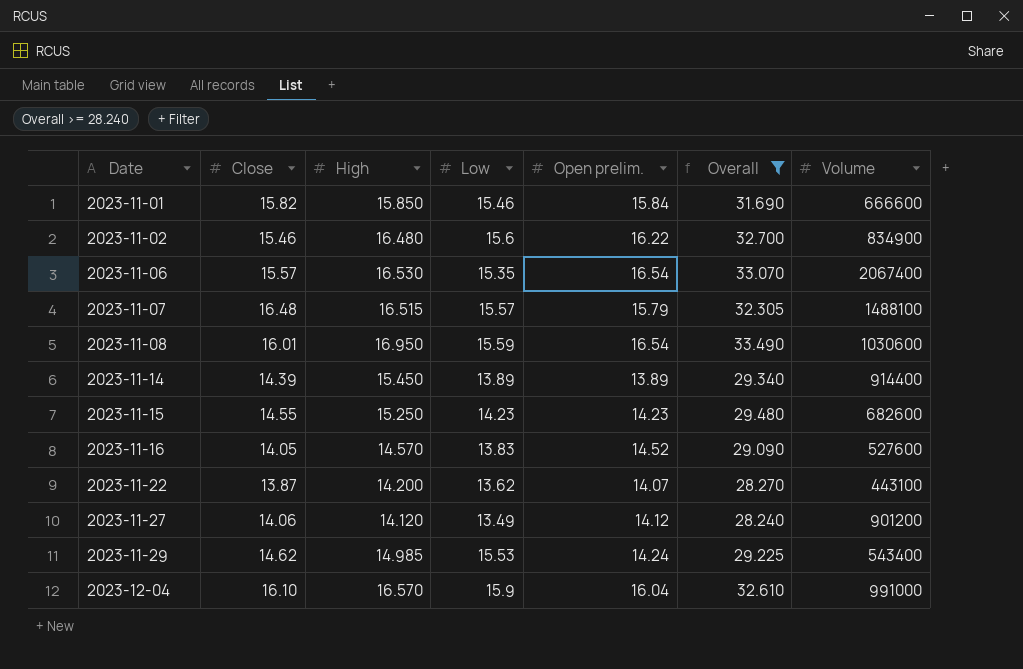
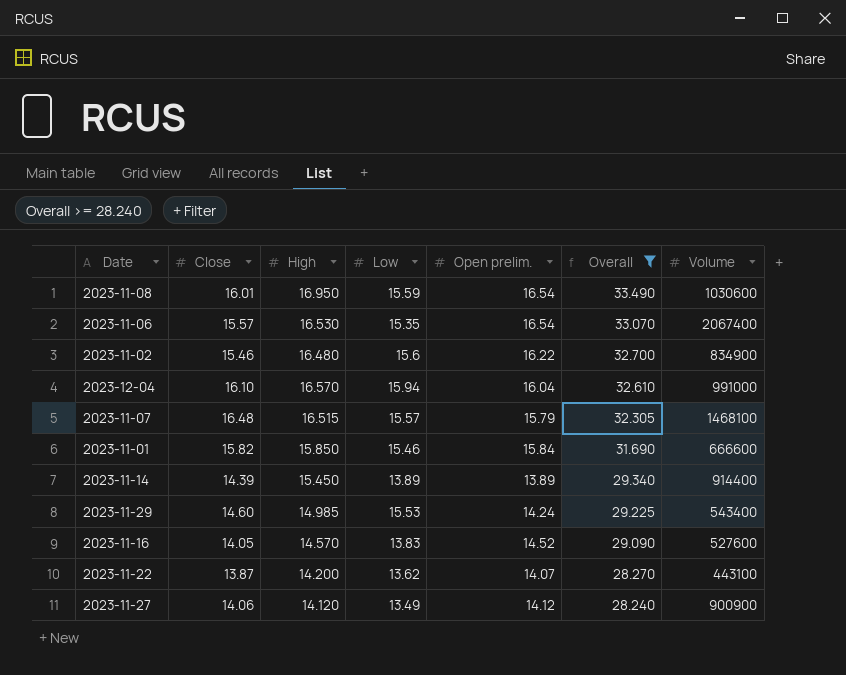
row order: Date ascending -> Overall descending
row 2023-11-15: 14.55 | 15.250 | 14.23 | 14.23 | 29.480 | 682600 -> none
2023-12-04 | Low: 15.9 -> 15.94
2023-11-07 | Volume: 1488100 -> 1468100
2023-11-29 | Close: 14.62 -> 14.60
2023-11-27 | Volume: 901200 -> 900900

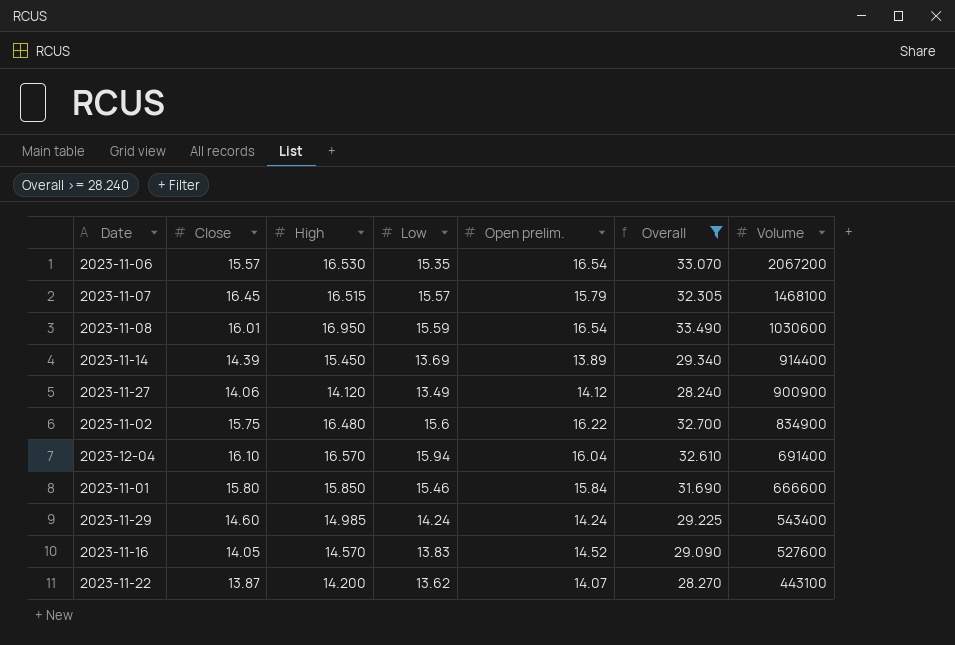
row order: Overall descending -> Volume descending
2023-11-06 | Volume: 2067400 -> 2067200
2023-11-07 | Close: 16.48 -> 16.45
2023-11-14 | Low: 13.89 -> 13.69
2023-11-02 | Close: 15.46 -> 15.75
2023-12-04 | Volume: 991000 -> 691400
2023-11-01 | Close: 15.82 -> 15.80
2023-11-29 | Low: 15.53 -> 14.24

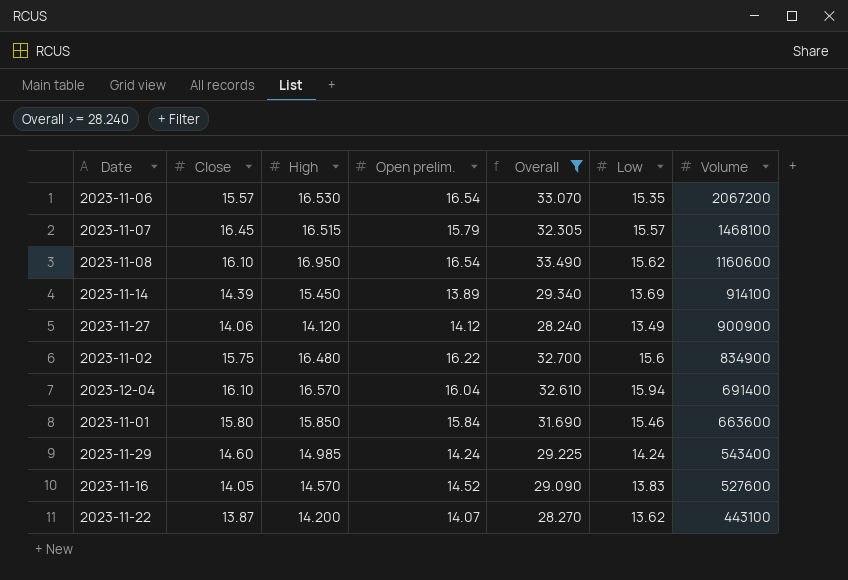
column Low | position: 4 -> 6
2023-11-08 | Close: 16.01 -> 16.10
2023-11-08 | Low: 15.59 -> 15.62
2023-11-08 | Volume: 1030600 -> 1160600
2023-11-14 | Volume: 914400 -> 914100
2023-11-01 | Volume: 666600 -> 663600

